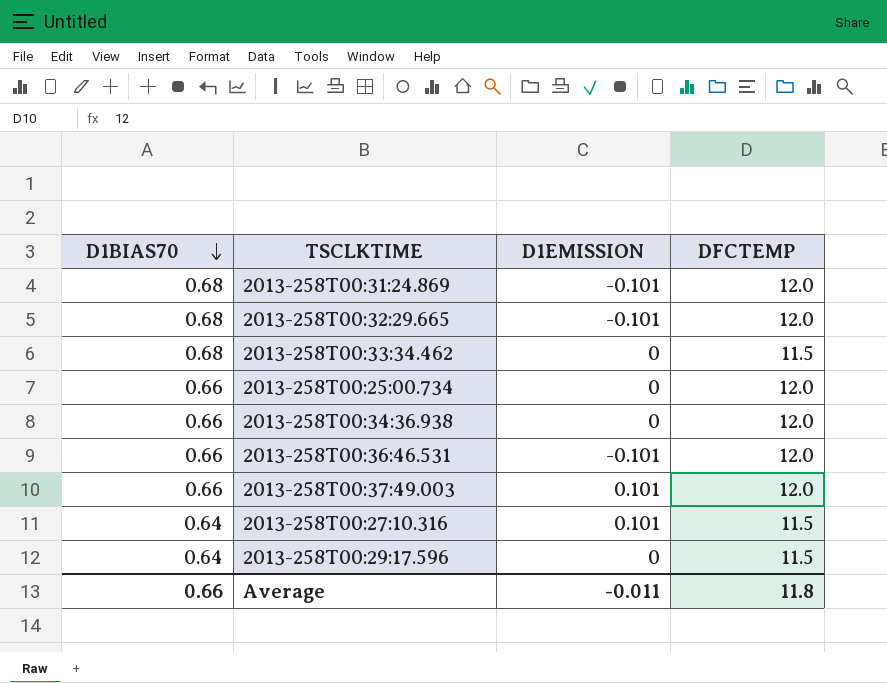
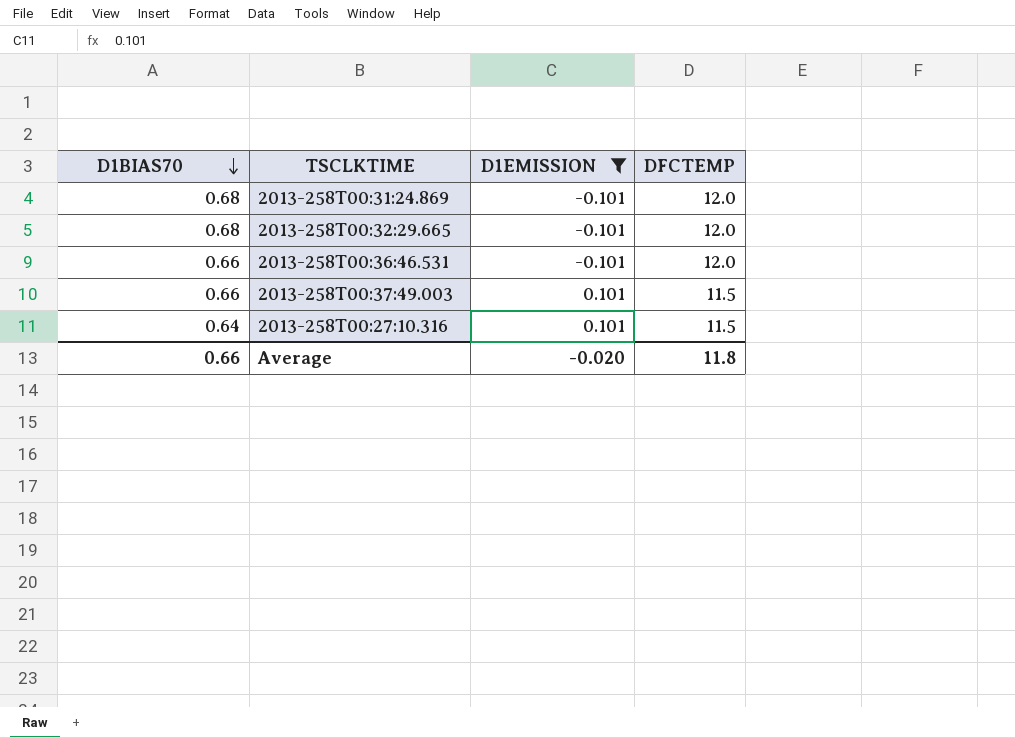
filter: none -> D1EMISSION != 0
2013-258T00:37:49.003 | DFCTEMP: 12.0 -> 11.5
Average | D1EMISSION: -0.011 -> -0.020

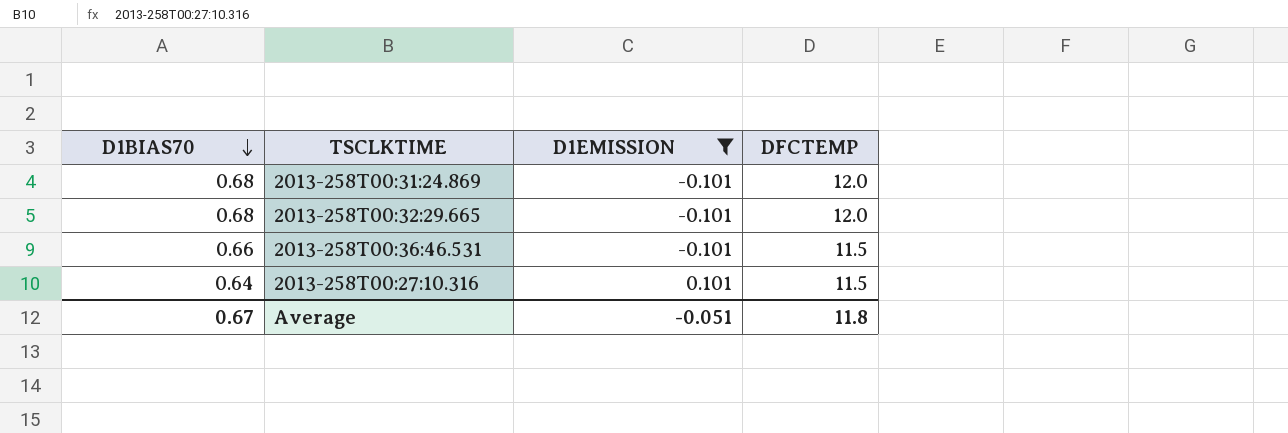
row 2013-258T00:37:49.003: 0.66 | 0.101 | 11.5 -> none
2013-258T00:36:46.531 | DFCTEMP: 12.0 -> 11.5
Average | D1BIAS70: 0.66 -> 0.67
Average | D1EMISSION: -0.020 -> -0.051

